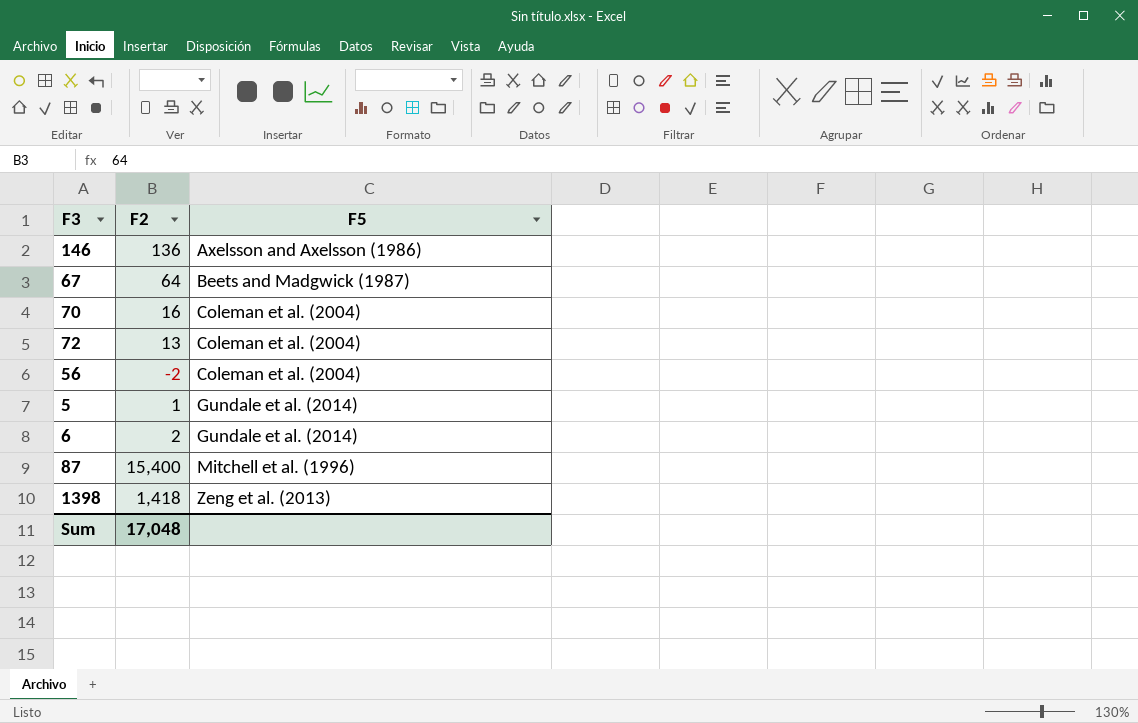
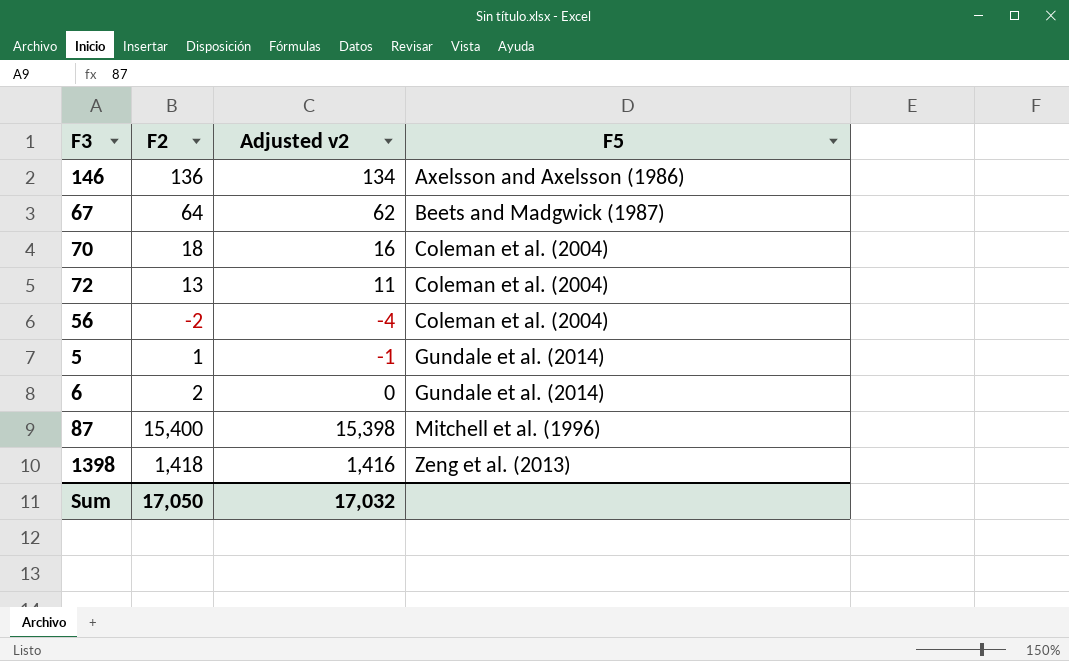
column Adjusted v2 | formula: none -> [F2] - 2
70 | F2: 16 -> 18
Sum | F2: 17,048 -> 17,050

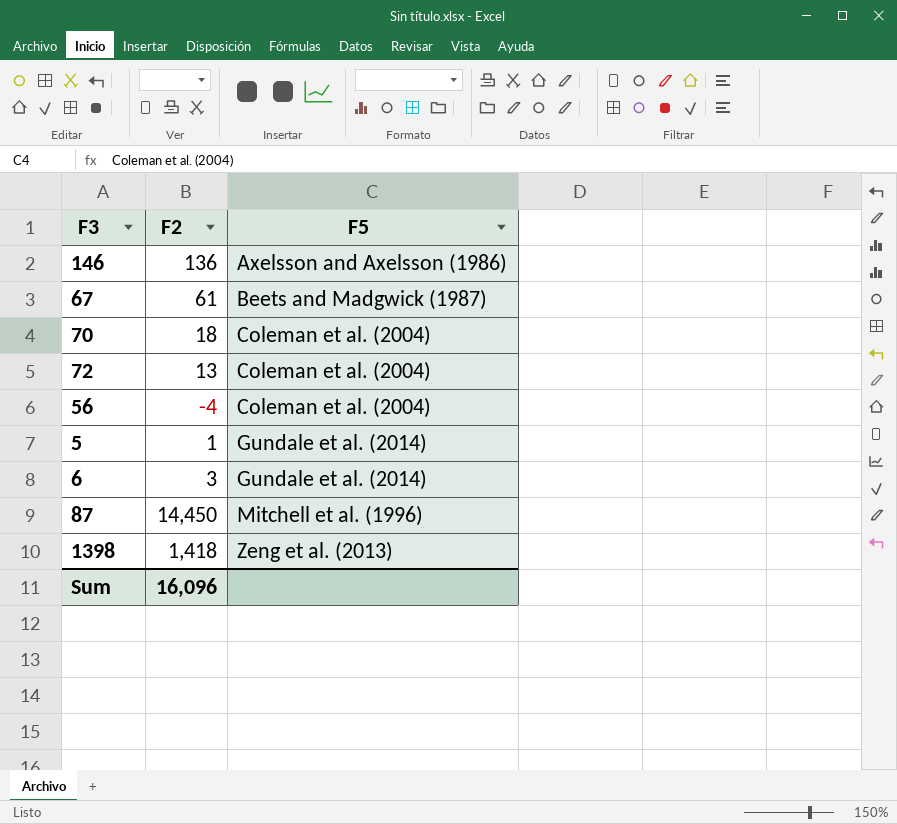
column Adjusted v2 | formula: [F2] - 2 -> none
67 | F2: 64 -> 61
56 | F2: -2 -> -4
6 | F2: 2 -> 3
87 | F2: 15,400 -> 14,450
Sum | F2: 17,050 -> 16,096

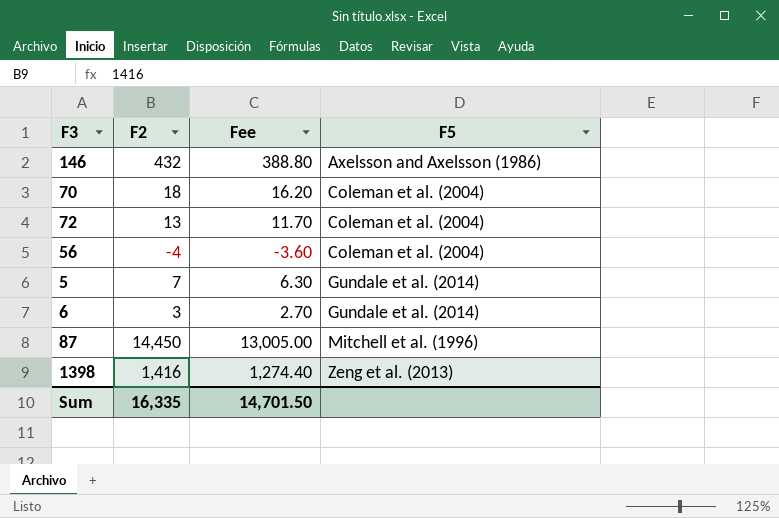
column Fee | formula: none -> [F2] * 0.9
row 67: 61 | Beets and Madgwick (1987) -> none
146 | F2: 136 -> 432
5 | F2: 1 -> 7
1398 | F2: 1,418 -> 1,416
Sum | F2: 16,096 -> 16,335

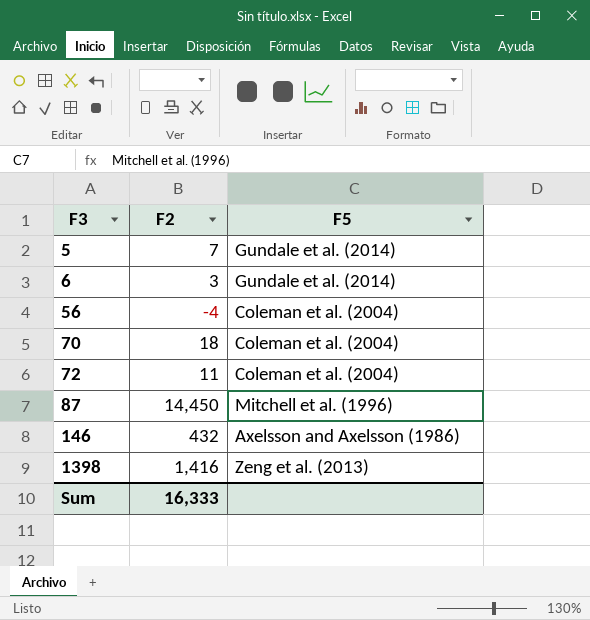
row order: F5 ascending -> F3 ascending
column Fee | formula: [F2] * 0.9 -> none
72 | F2: 13 -> 11
Sum | F2: 16,335 -> 16,333

